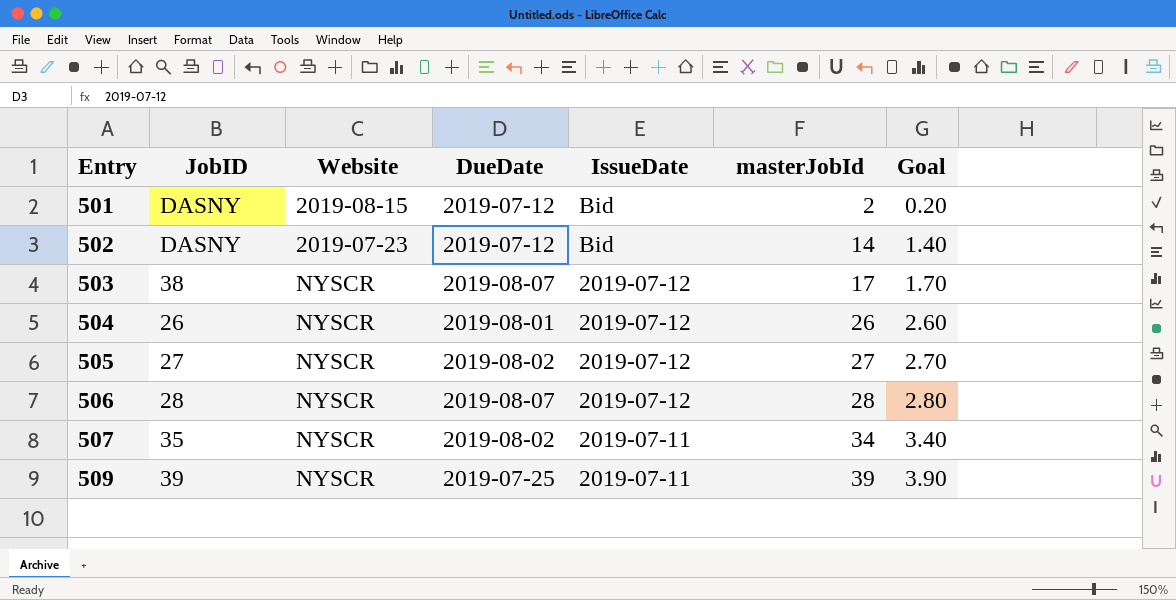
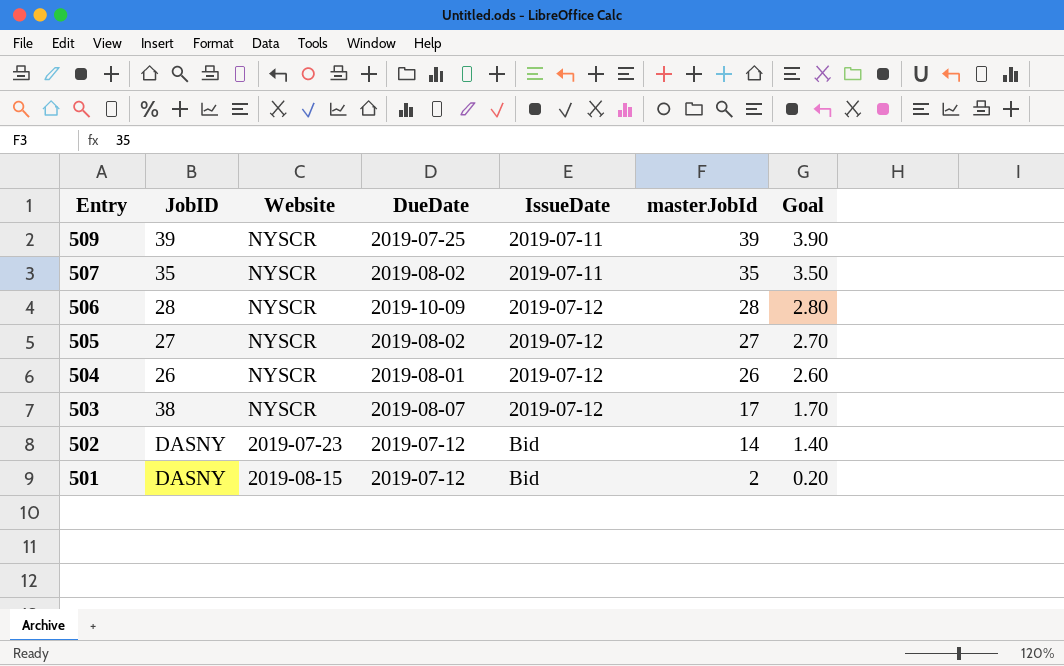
row order: Entry ascending -> Entry descending
507 | masterJobId: 34 -> 35
507 | Goal: 3.40 -> 3.50
506 | DueDate: 2019-08-07 -> 2019-10-09

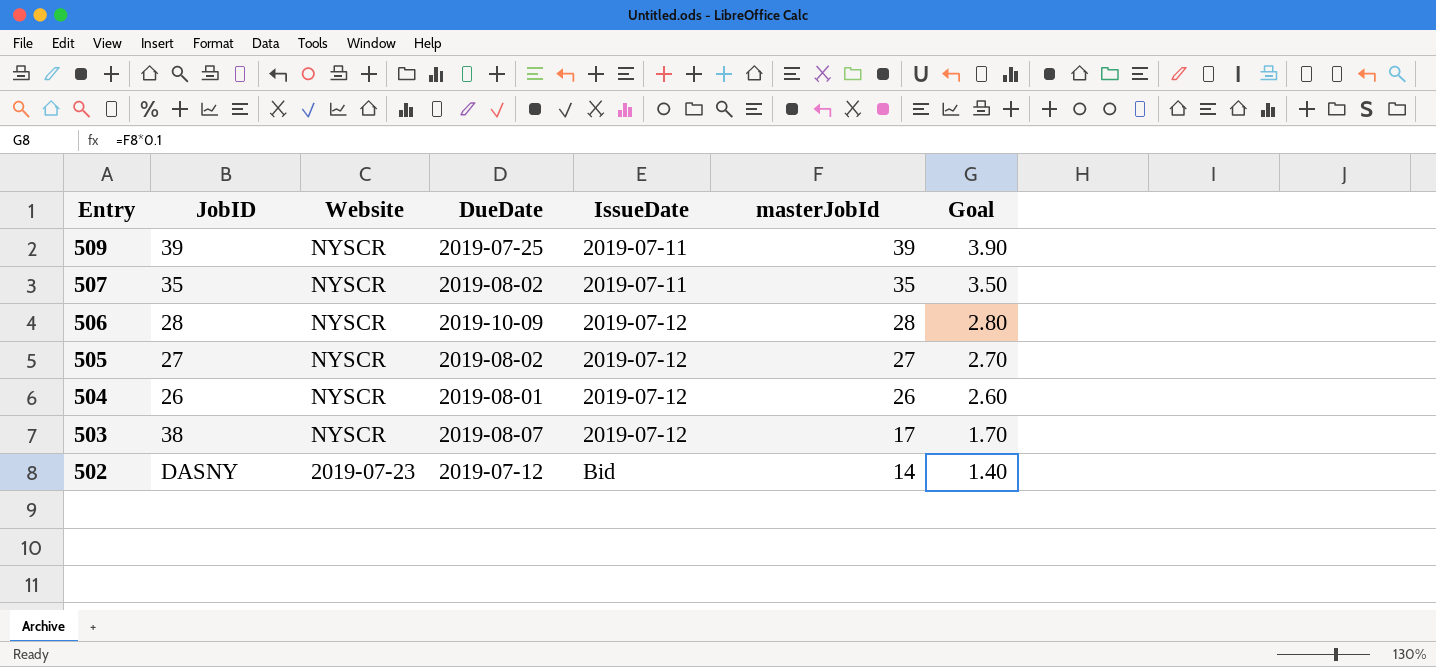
row 501: DASNY | 2019-08-15 | 2019-07-12 | Bid | 2 | 0.20 -> none

